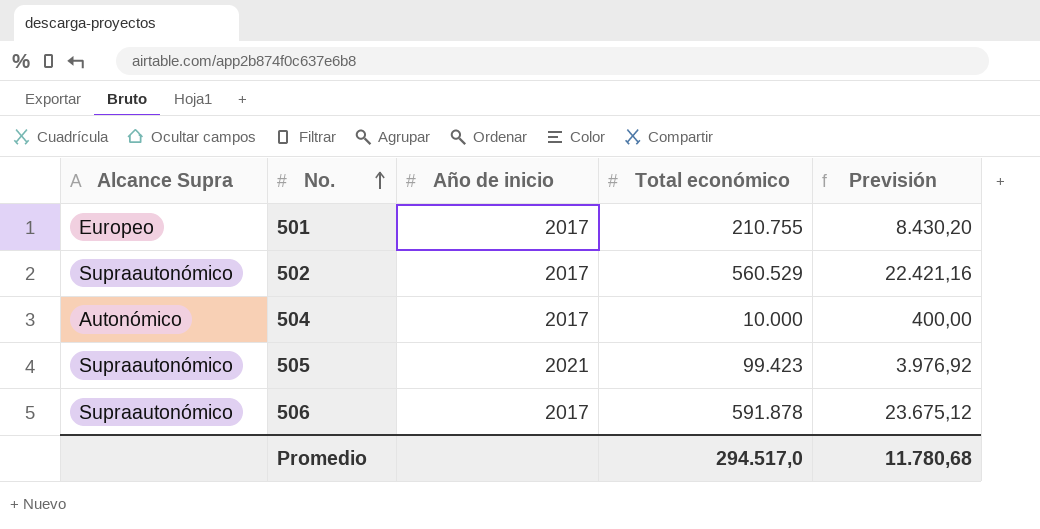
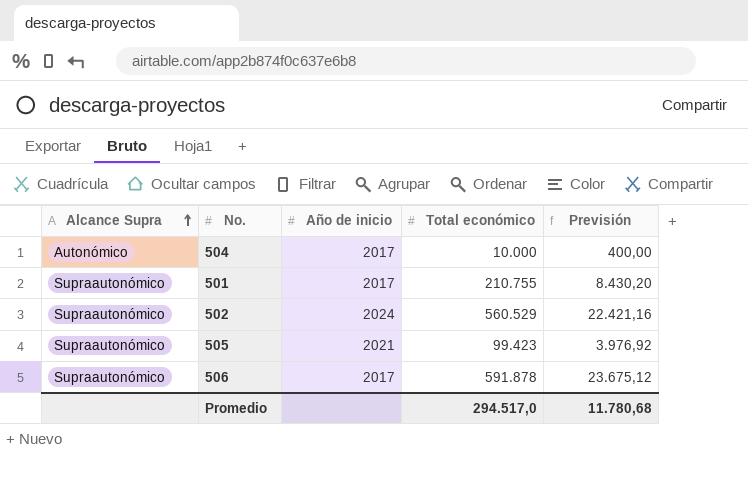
row order: No. ascending -> Alcance Supra ascending
501 | Alcance Supra: Europeo -> Supraautonómico
502 | Año de inicio: 2017 -> 2024

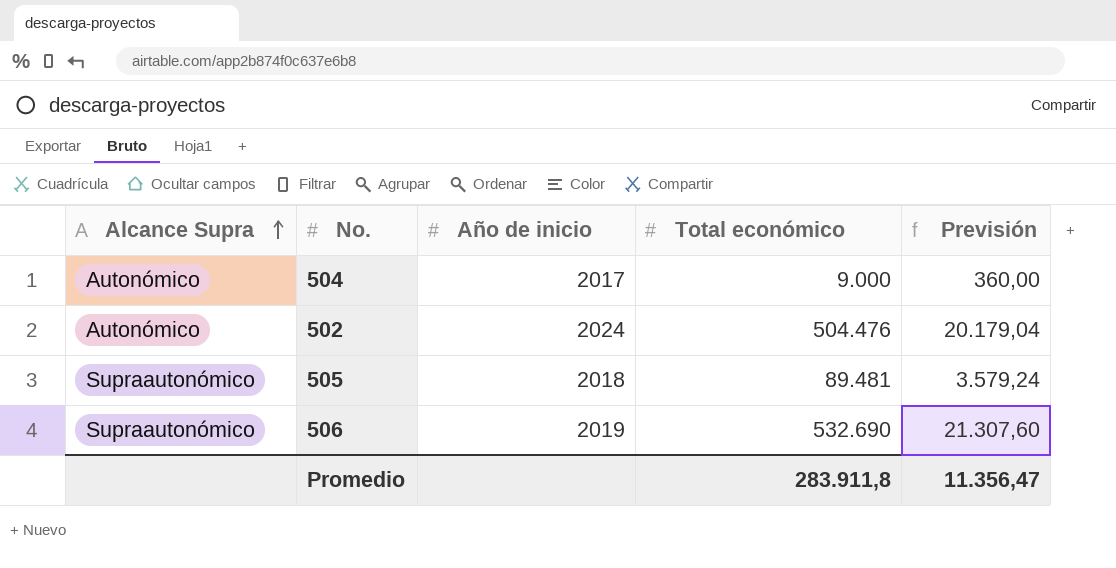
row 501: Supraautonómico | 2017 | 210.755 | 8.430,20 -> none
504 | Total económico: 10.000 -> 9.000
504 | Previsión: 400,00 -> 360,00
502 | Alcance Supra: Supraautonómico -> Autonómico
502 | Total económico: 560.529 -> 504.476
502 | Previsión: 22.421,16 -> 20.179,04
505 | Año de inicio: 2021 -> 2018
505 | Total económico: 99.423 -> 89.481
505 | Previsión: 3.976,92 -> 3.579,24
506 | Año de inicio: 2017 -> 2019
506 | Total económico: 591.878 -> 532.690
506 | Previsión: 23.675,12 -> 21.307,60
Promedio | Total económico: 294.517,0 -> 283.911,8
Promedio | Previsión: 11.780,68 -> 11.356,47

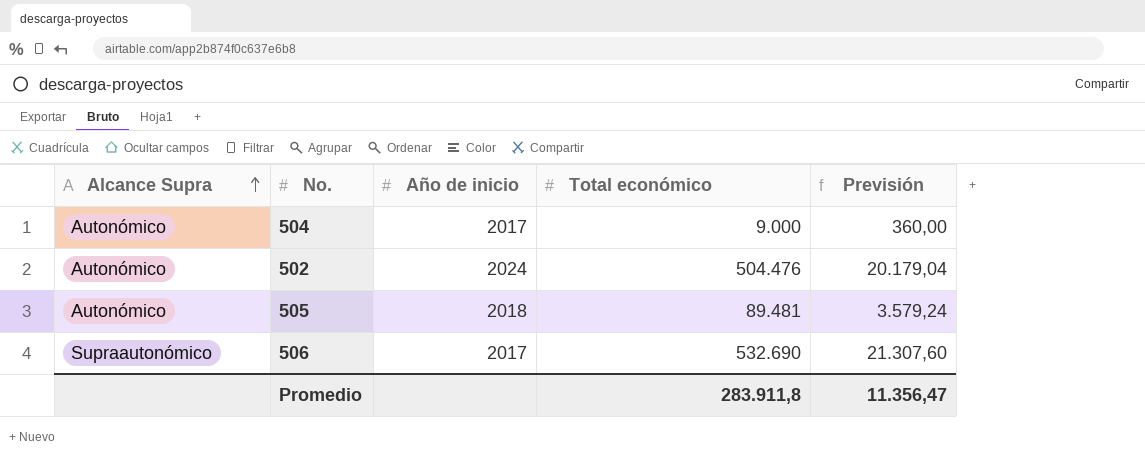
505 | Alcance Supra: Supraautonómico -> Autonómico
506 | Año de inicio: 2019 -> 2017

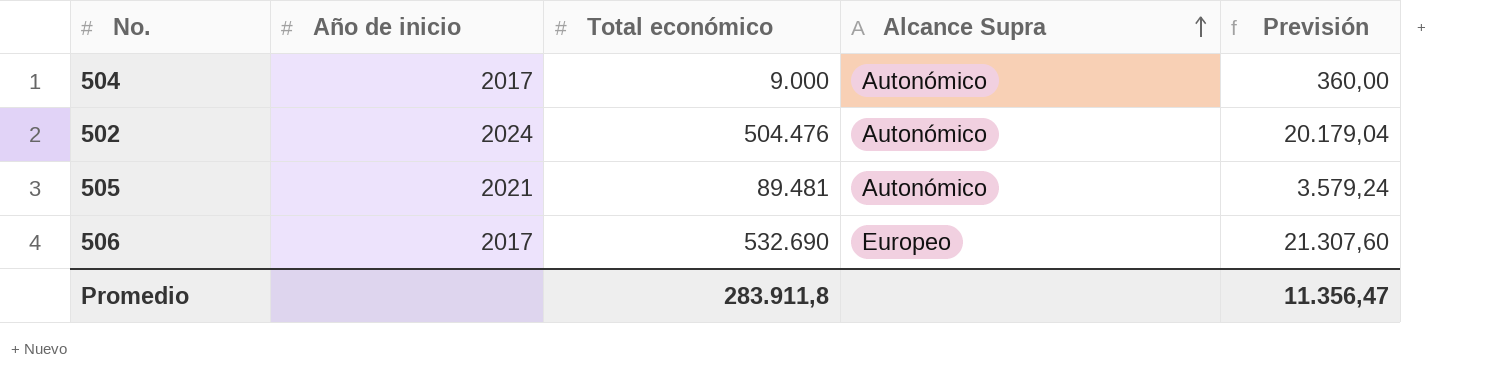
column Alcance Supra | position: 1 -> 4
505 | Año de inicio: 2018 -> 2021
506 | Alcance Supra: Supraautonómico -> Europeo

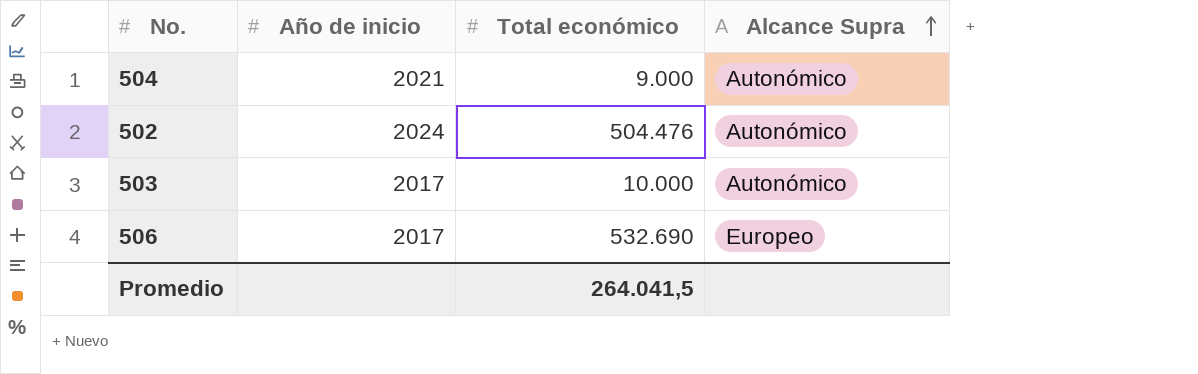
column Previsión | formula: [Total económico] * 0,04 -> none
row 505: 2021 | 89.481 | Autonómico | 3.579,24 -> none
504 | Año de inicio: 2017 -> 2021
row 503: none -> 2017 | 10.000 | Autonómico
Promedio | Total económico: 283.911,8 -> 264.041,5

